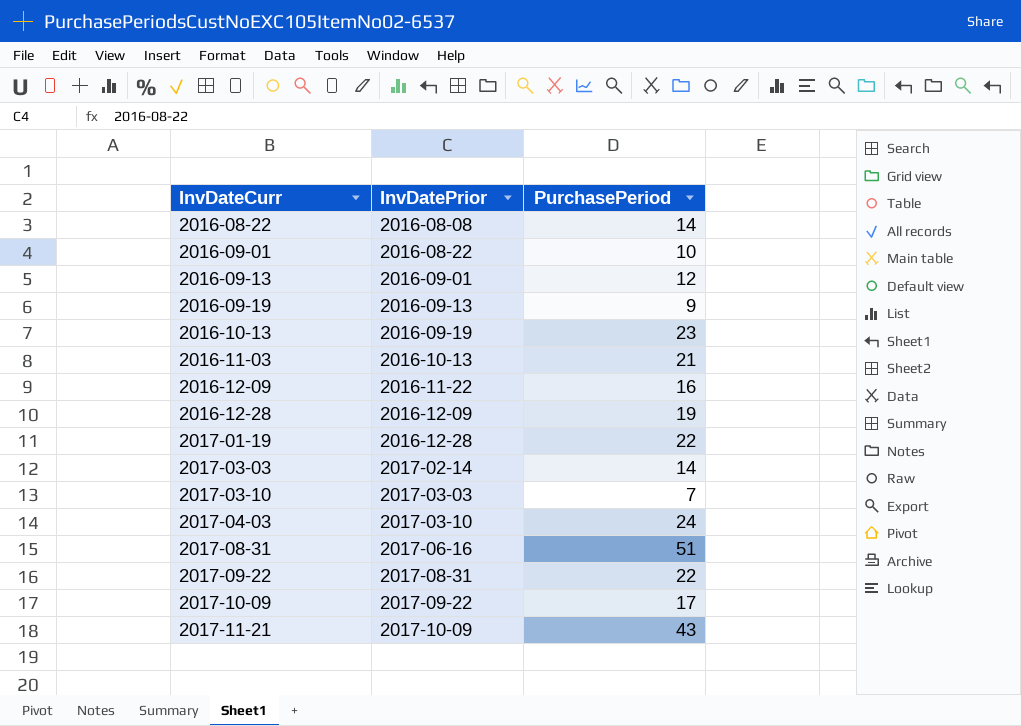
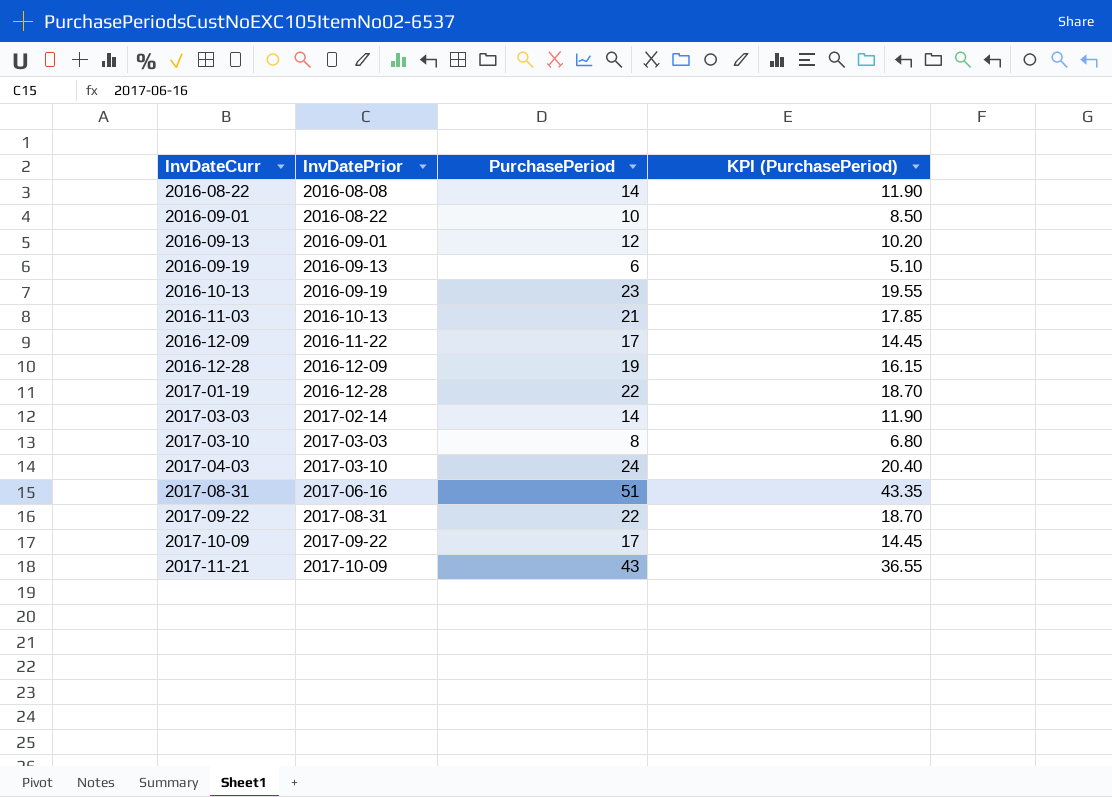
column KPI (PurchasePeriod) | formula: none -> [PurchasePeriod] * 0.85
2016-09-19 | PurchasePeriod: 9 -> 6
2016-12-09 | PurchasePeriod: 16 -> 17
2017-03-10 | PurchasePeriod: 7 -> 8

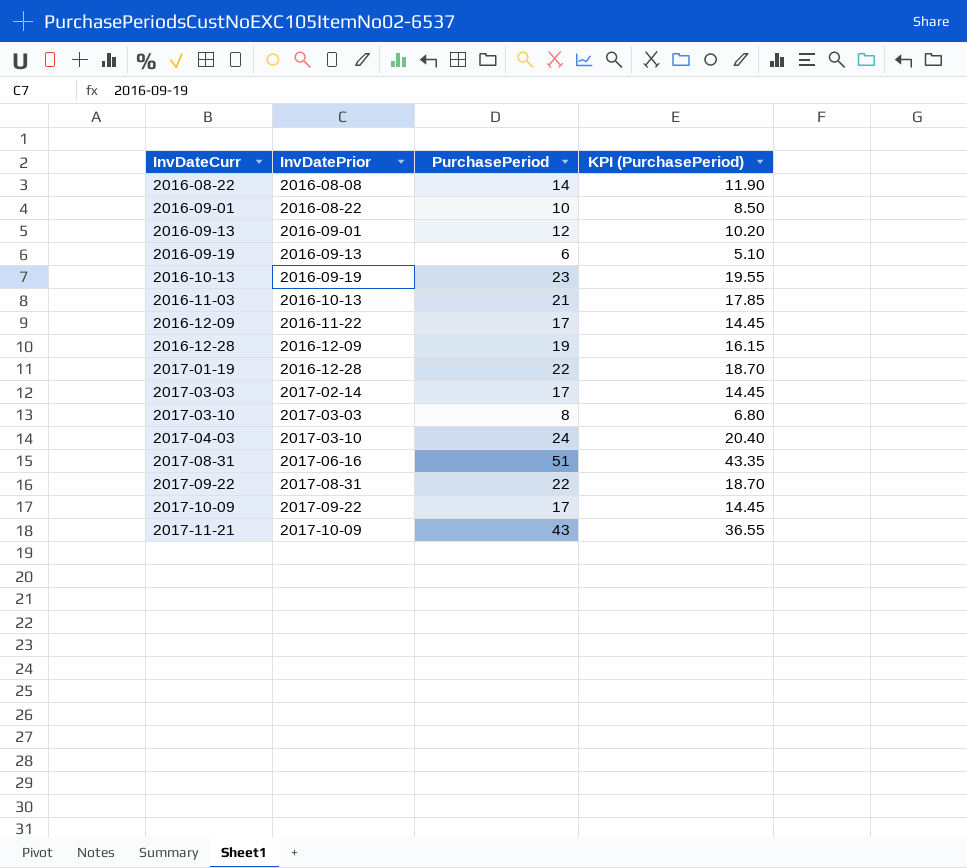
2017-03-03 | PurchasePeriod: 14 -> 17
2017-03-03 | KPI (PurchasePeriod): 11.90 -> 14.45

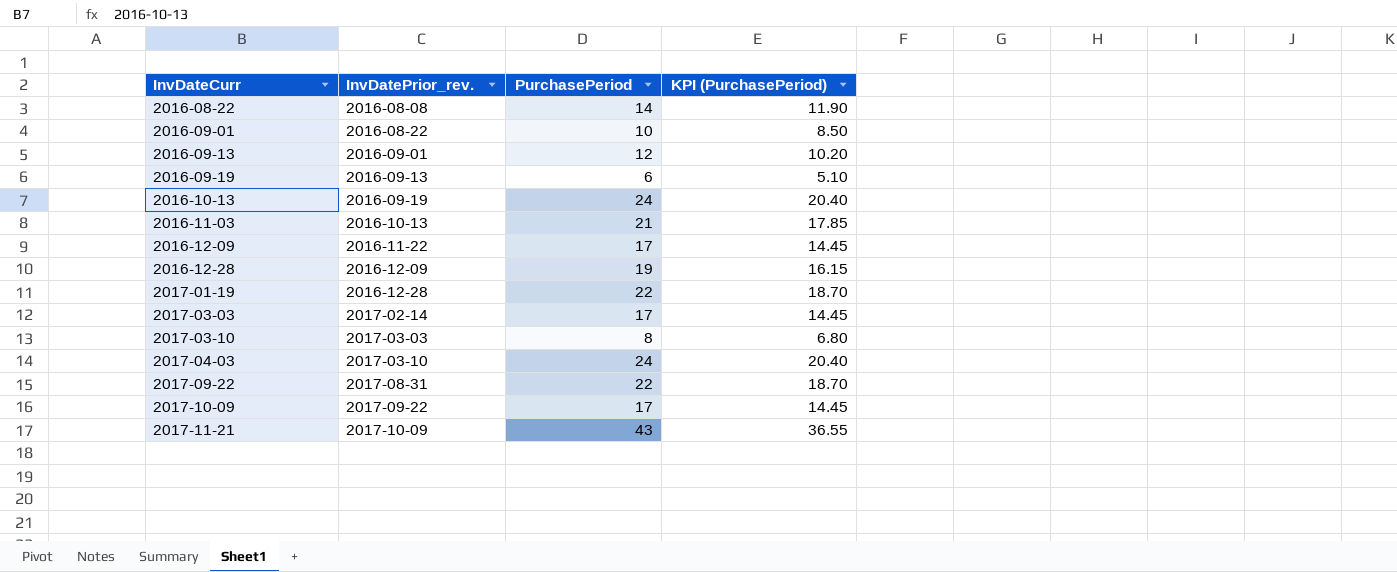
column name: InvDatePrior -> InvDatePrior_rev.
row 2017-08-31: 2017-06-16 | 51 | 43.35 -> none
2016-10-13 | PurchasePeriod: 23 -> 24
2016-10-13 | KPI (PurchasePeriod): 19.55 -> 20.40

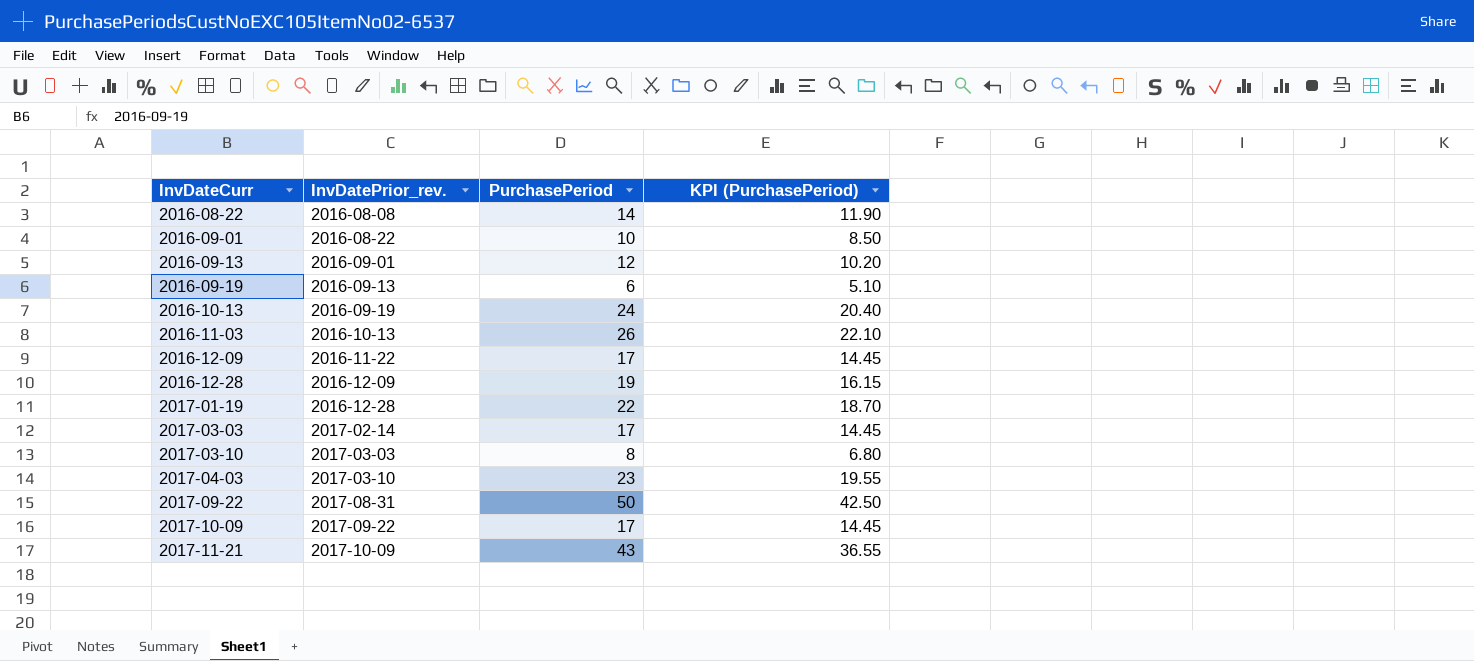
2016-11-03 | PurchasePeriod: 21 -> 26
2016-11-03 | KPI (PurchasePeriod): 17.85 -> 22.10
2017-04-03 | PurchasePeriod: 24 -> 23
2017-04-03 | KPI (PurchasePeriod): 20.40 -> 19.55
2017-09-22 | PurchasePeriod: 22 -> 50
2017-09-22 | KPI (PurchasePeriod): 18.70 -> 42.50

